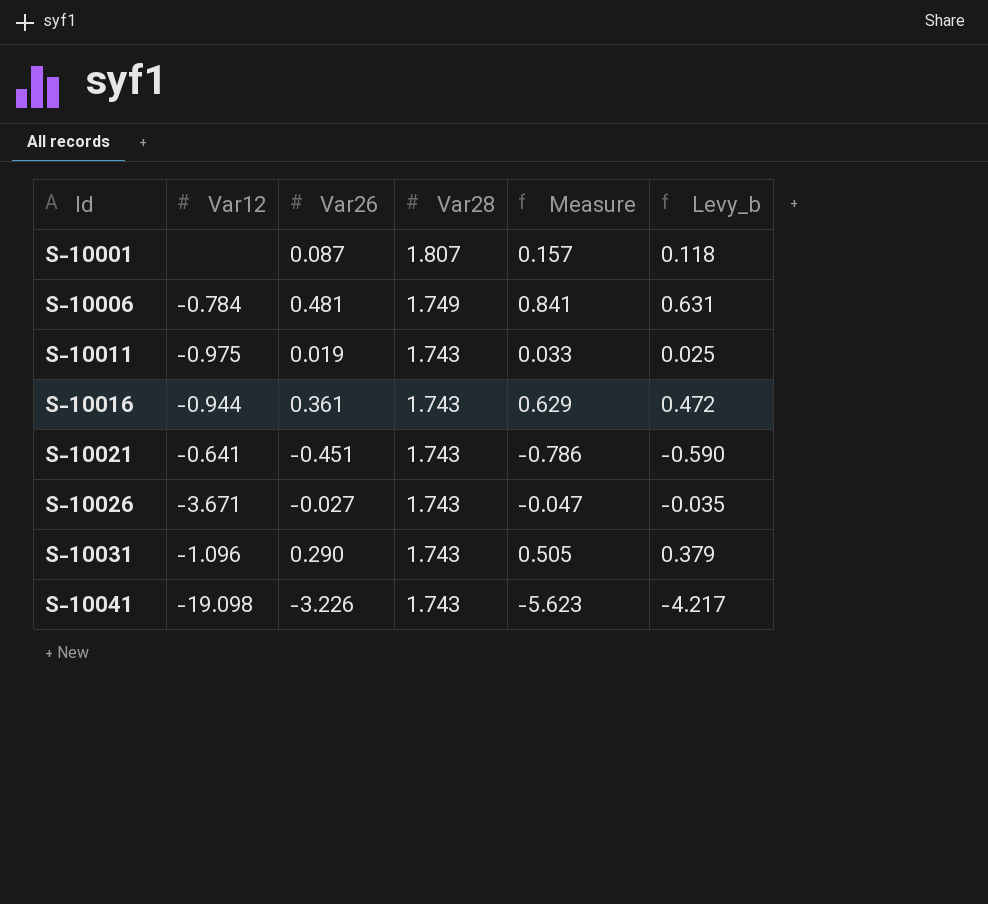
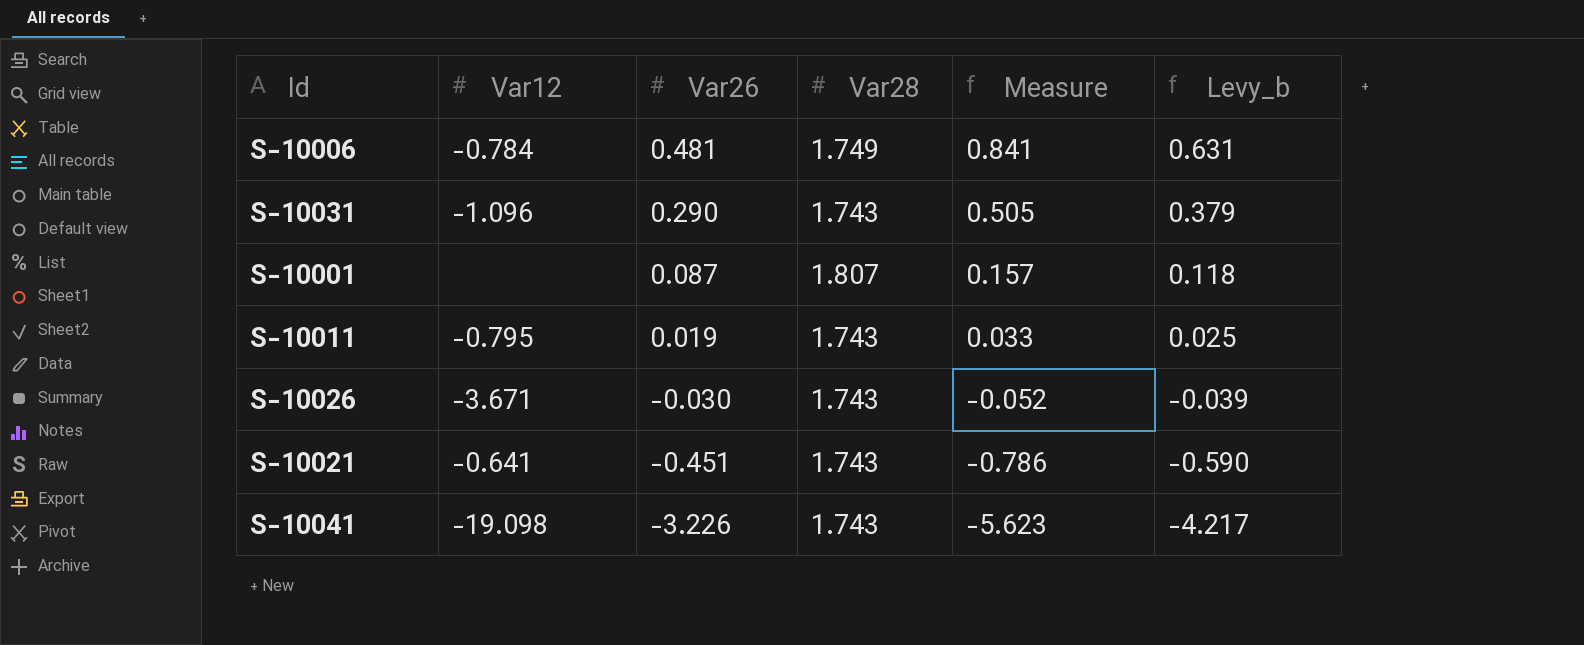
row order: Id ascending -> Var26 descending
row S-10016: -0.944 | 0.361 | 1.743 | 0.629 | 0.472 -> none
S-10011 | Var12: -0.975 -> -0.795
S-10026 | Var26: -0.027 -> -0.030
S-10026 | Measure: -0.047 -> -0.052
S-10026 | Levy_b: -0.035 -> -0.039

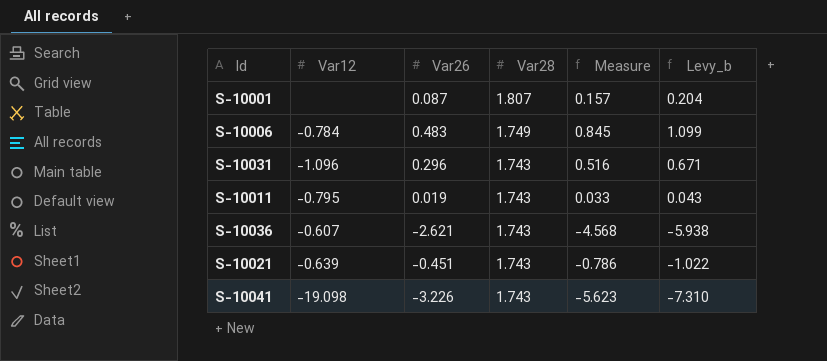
row order: Var26 descending -> Var28 descending
column Levy_b | formula: [Measure] * 0.75 -> [Measure] * 1.3
row S-10026: -3.671 | -0.030 | 1.743 | -0.052 | -0.039 -> none
S-10006 | Var26: 0.481 -> 0.483
S-10006 | Measure: 0.841 -> 0.845
S-10031 | Var26: 0.290 -> 0.296
S-10031 | Measure: 0.505 -> 0.516
row S-10036: none -> -0.607 | -2.621 | 1.743 | -4.568 | -5.938
S-10021 | Var12: -0.641 -> -0.639

